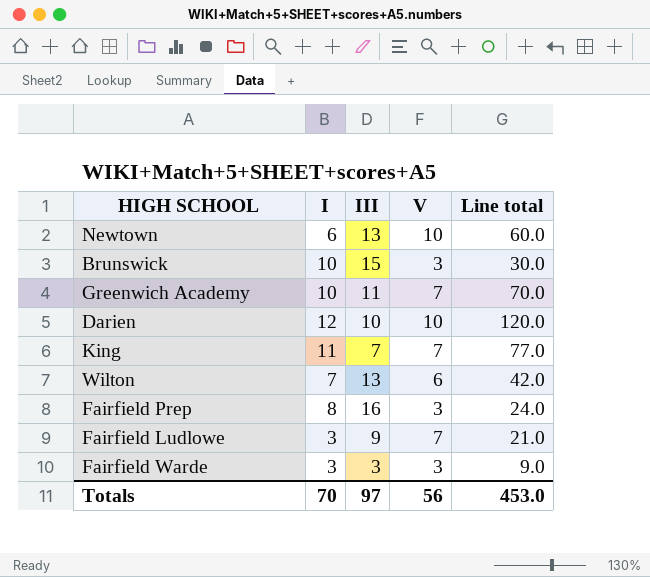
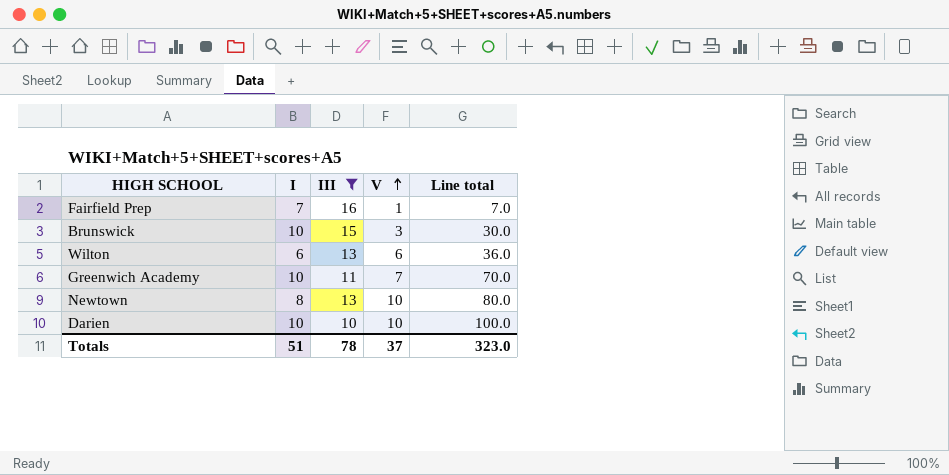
filter: none -> III >= 10
row order: none -> V ascending
Fairfield Prep | I: 8 -> 7
Fairfield Prep | V: 3 -> 1
Fairfield Prep | Line total: 24.0 -> 7.0
Wilton | I: 7 -> 6
Wilton | Line total: 42.0 -> 36.0
Newtown | I: 6 -> 8
Newtown | Line total: 60.0 -> 80.0
Darien | I: 12 -> 10
Darien | Line total: 120.0 -> 100.0
Totals | I: 70 -> 51
Totals | III: 97 -> 78
Totals | V: 56 -> 37
Totals | Line total: 453.0 -> 323.0

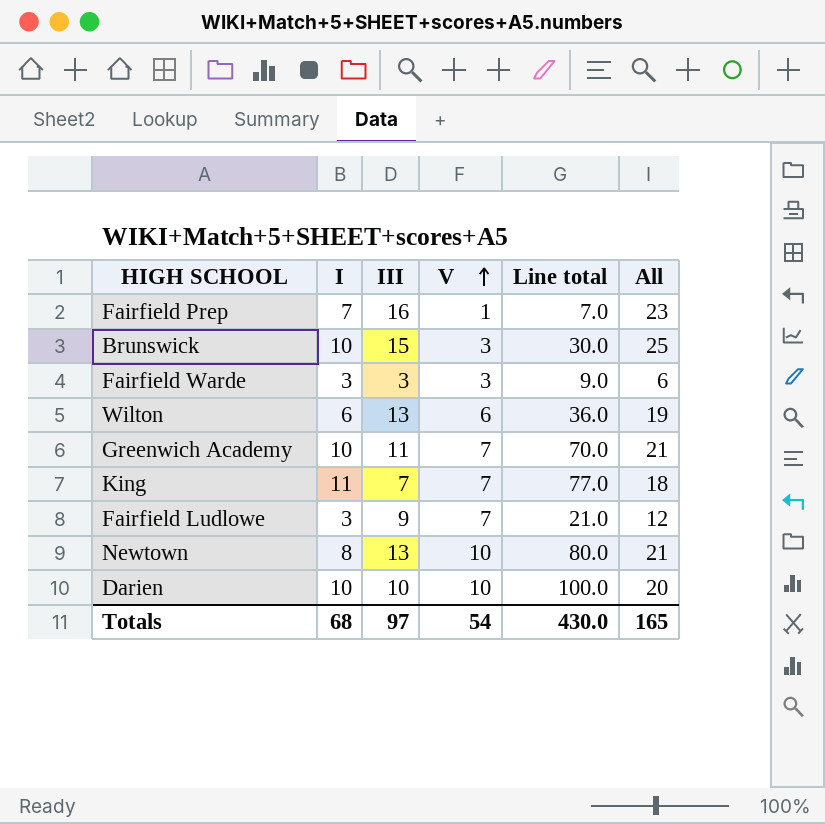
filter: III >= 10 -> none
column All | formula: none -> [I] + [III]
Totals | I: 51 -> 68
Totals | III: 78 -> 97
Totals | V: 37 -> 54
Totals | Line total: 323.0 -> 430.0

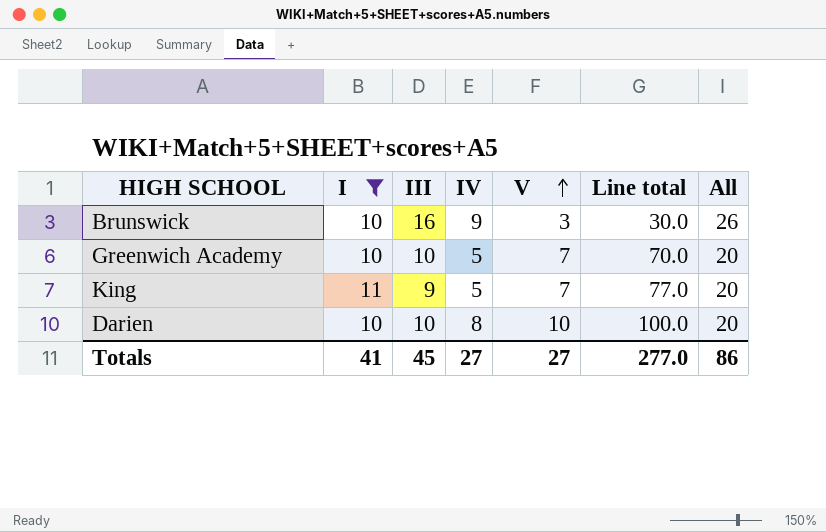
filter: none -> I >= 10
column IV | position: none -> 4
Brunswick | III: 15 -> 16
Brunswick | All: 25 -> 26
Greenwich Academy | III: 11 -> 10
Greenwich Academy | All: 21 -> 20
King | III: 7 -> 9
King | All: 18 -> 20
Totals | I: 68 -> 41
Totals | III: 97 -> 45
Totals | V: 54 -> 27
Totals | Line total: 430.0 -> 277.0
Totals | All: 165 -> 86

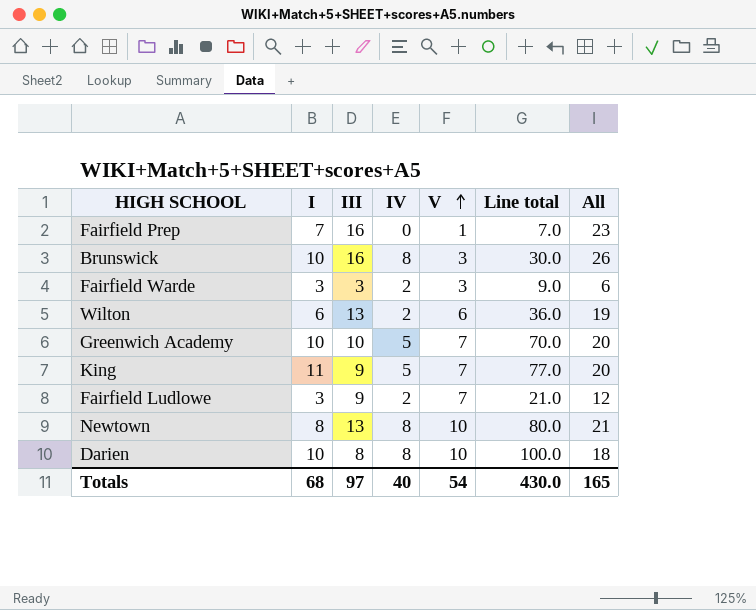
filter: I >= 10 -> none
Brunswick | IV: 9 -> 8
Darien | III: 10 -> 8
Darien | All: 20 -> 18
Totals | I: 41 -> 68
Totals | III: 45 -> 97
Totals | IV: 27 -> 40
Totals | V: 27 -> 54
Totals | Line total: 277.0 -> 430.0
Totals | All: 86 -> 165

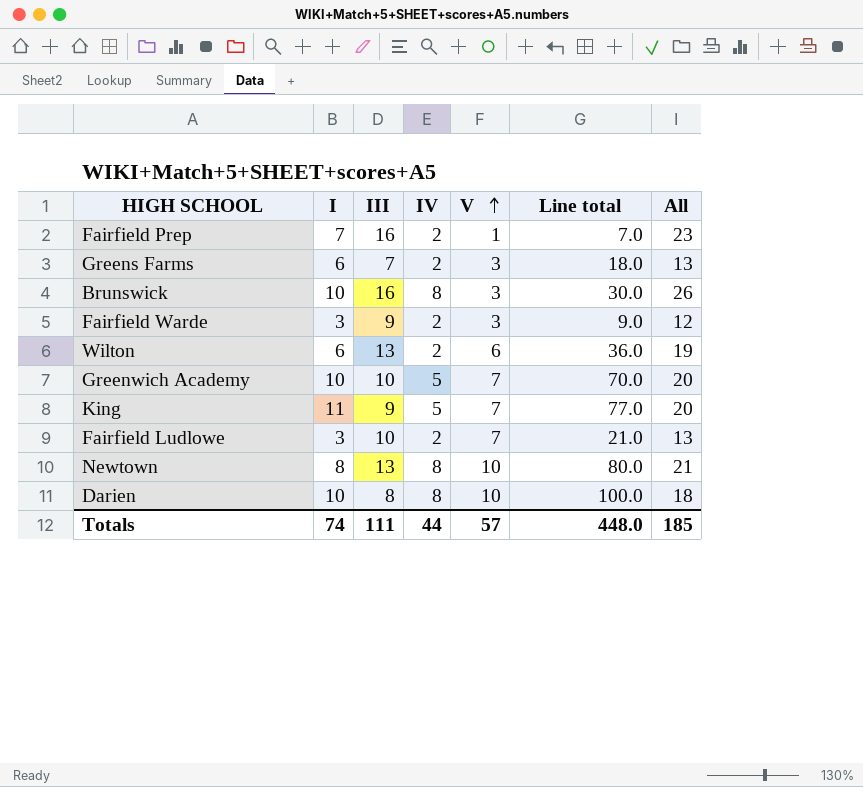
Fairfield Prep | IV: 0 -> 2
row Greens Farms: none -> 6 | 7 | 2 | 3 | 18.0 | 13
Fairfield Warde | III: 3 -> 9
Fairfield Warde | All: 6 -> 12
Fairfield Ludlowe | III: 9 -> 10
Fairfield Ludlowe | All: 12 -> 13
Totals | I: 68 -> 74
Totals | III: 97 -> 111
Totals | IV: 40 -> 44
Totals | V: 54 -> 57
Totals | Line total: 430.0 -> 448.0
Totals | All: 165 -> 185

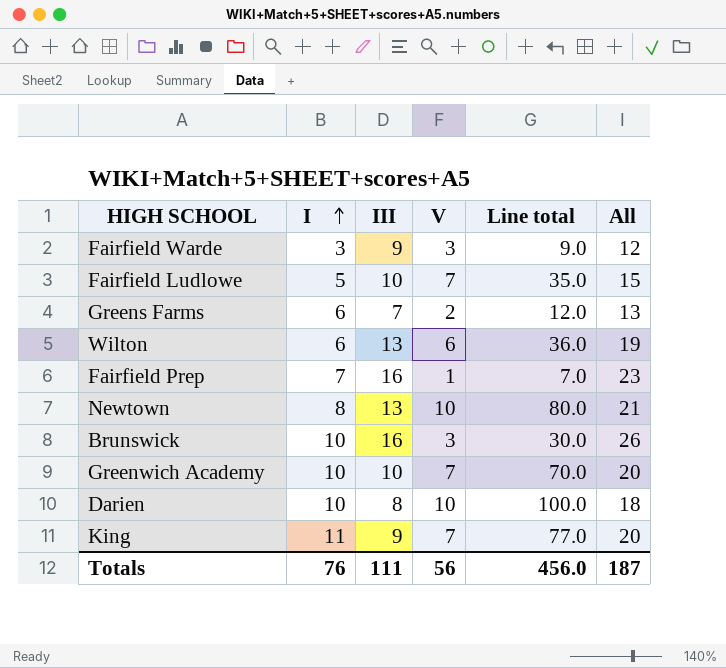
row order: V ascending -> I ascending
column IV | position: 4 -> none
Fairfield Ludlowe | I: 3 -> 5
Fairfield Ludlowe | Line total: 21.0 -> 35.0
Fairfield Ludlowe | All: 13 -> 15
Greens Farms | V: 3 -> 2
Greens Farms | Line total: 18.0 -> 12.0
Totals | I: 74 -> 76
Totals | V: 57 -> 56
Totals | Line total: 448.0 -> 456.0
Totals | All: 185 -> 187

